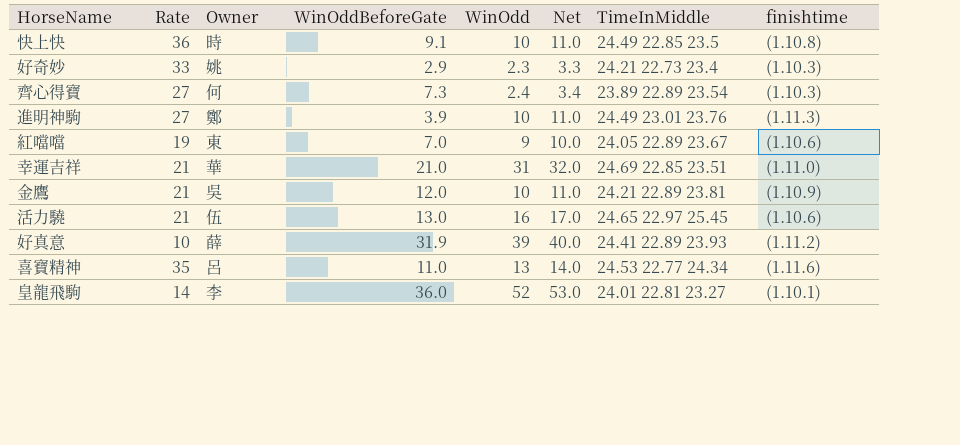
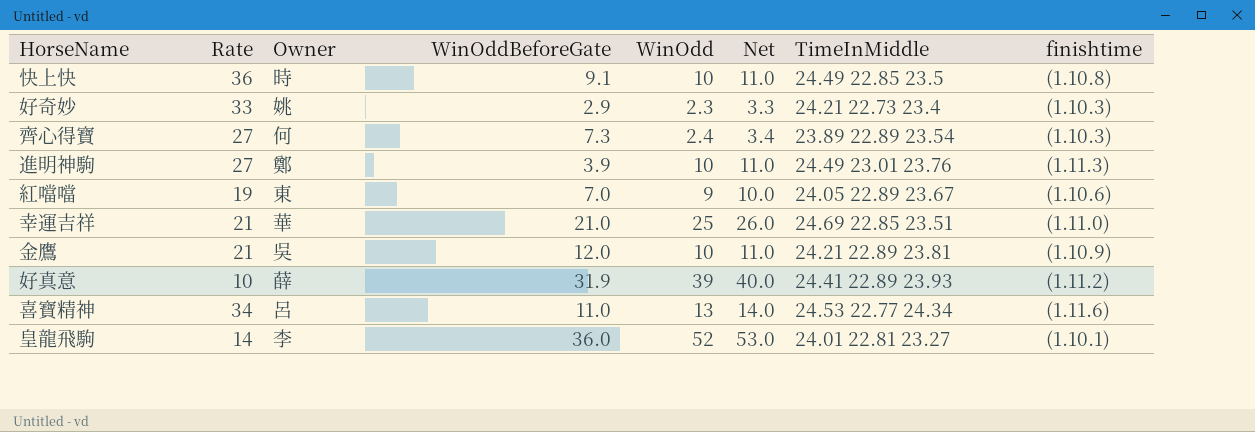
row 活力驍: 21 | 伍 | 13.0 | 16 | 17.0 | 24.65 22.97 25.45 | (1.10.6) -> none
幸運吉祥 | WinOdd: 31 -> 25
幸運吉祥 | Net: 32.0 -> 26.0
喜寶精神 | Rate: 35 -> 34

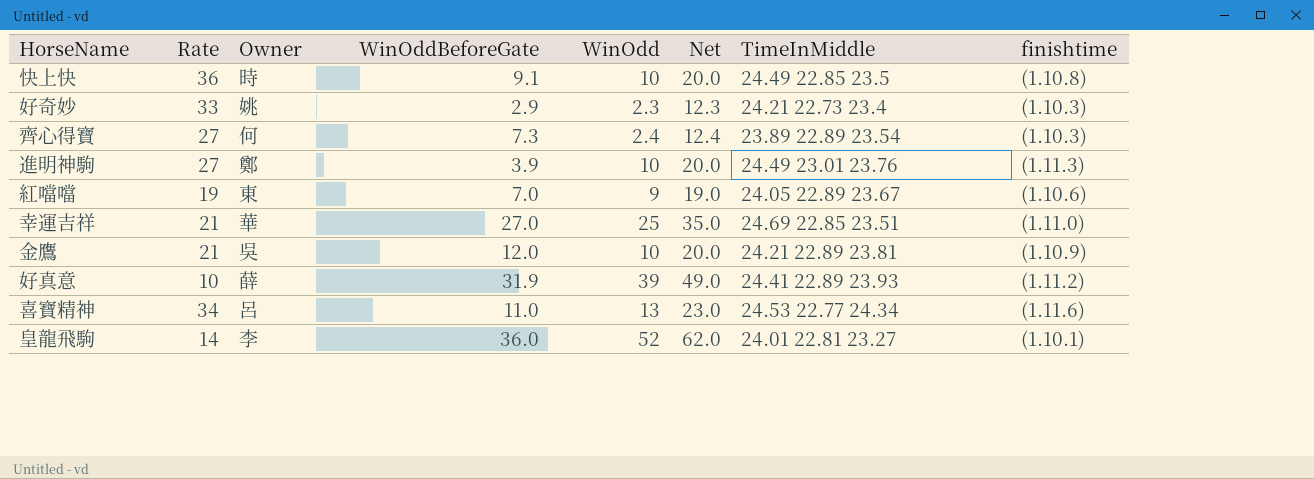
column Net | formula: [WinOdd] + 1 -> [WinOdd] + 10
幸運吉祥 | WinOddBeforeGate: 21.0 -> 27.0

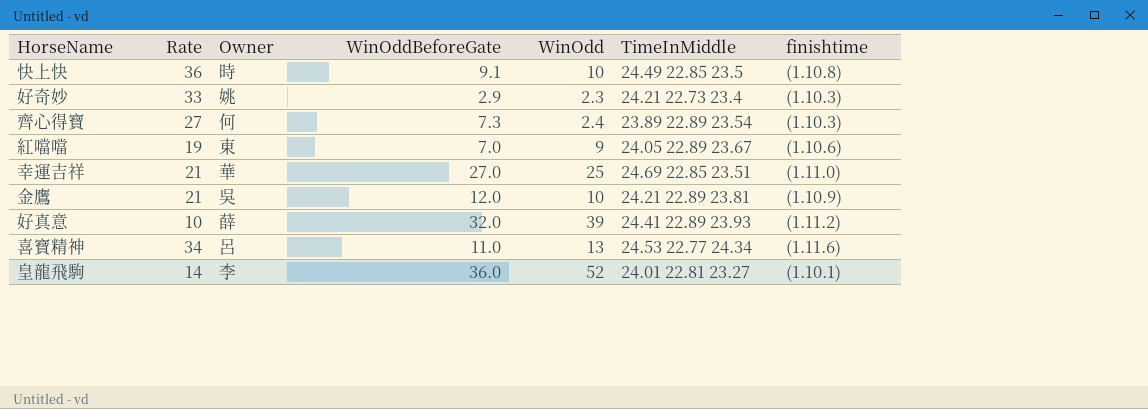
column Net | formula: [WinOdd] + 10 -> none
row 進明神駒: 27 | 鄭 | 3.9 | 10 | 20.0 | 24.49 23.01 23.76 | (1.11.3) -> none
好真意 | WinOddBeforeGate: 31.9 -> 32.0

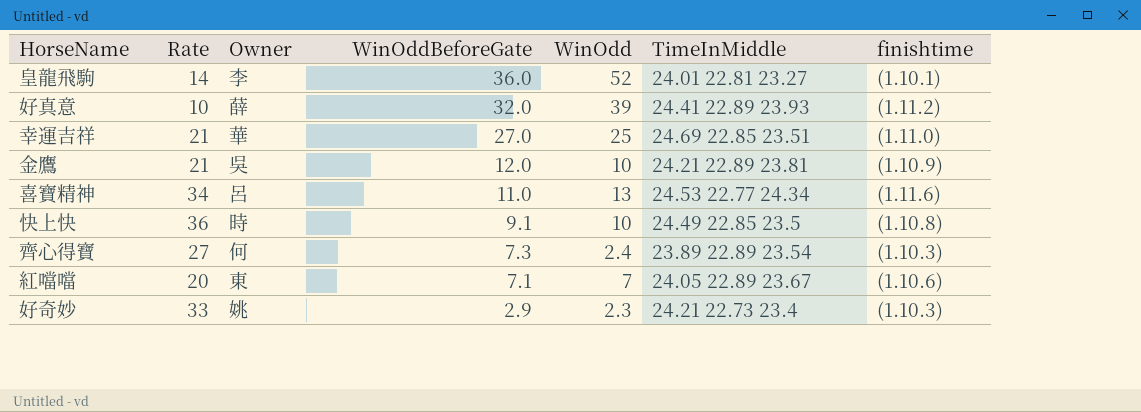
row order: none -> WinOddBeforeGate descending
紅噹噹 | Rate: 19 -> 20
紅噹噹 | WinOddBeforeGate: 7.0 -> 7.1
紅噹噹 | WinOdd: 9 -> 7

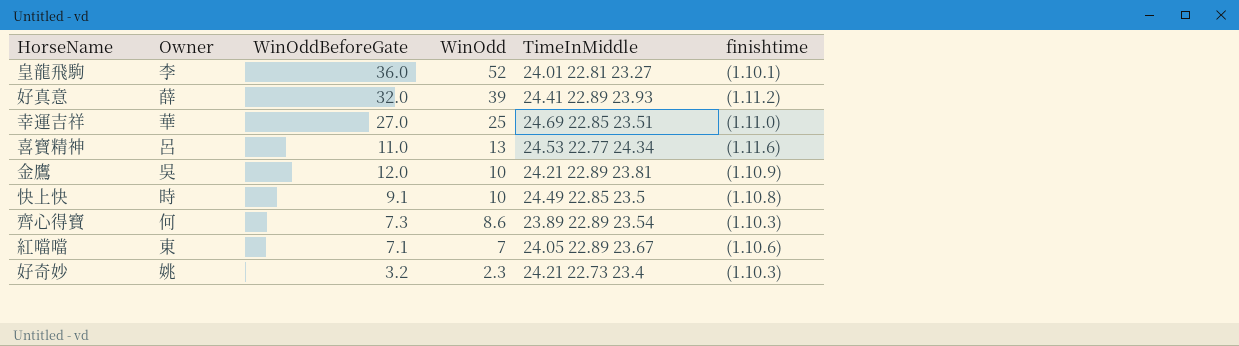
row order: WinOddBeforeGate descending -> WinOdd descending
column Rate | position: 2 -> none
齊心得寶 | WinOdd: 2.4 -> 8.6
好奇妙 | WinOddBeforeGate: 2.9 -> 3.2

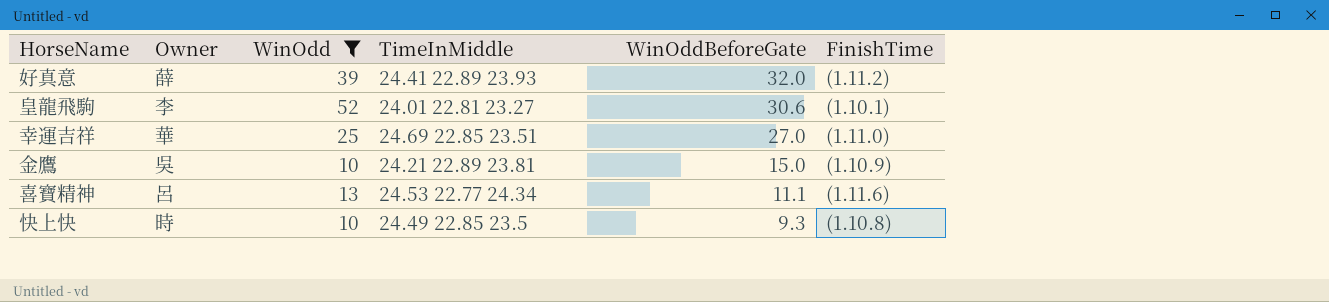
filter: none -> WinOdd >= 10
row order: WinOdd descending -> WinOddBeforeGate descending
column WinOddBeforeGate | position: 3 -> 5
column name: finishtime -> FinishTime
皇龍飛駒 | WinOddBeforeGate: 36.0 -> 30.6
金鷹 | WinOddBeforeGate: 12.0 -> 15.0
喜寶精神 | WinOddBeforeGate: 11.0 -> 11.1
快上快 | WinOddBeforeGate: 9.1 -> 9.3

